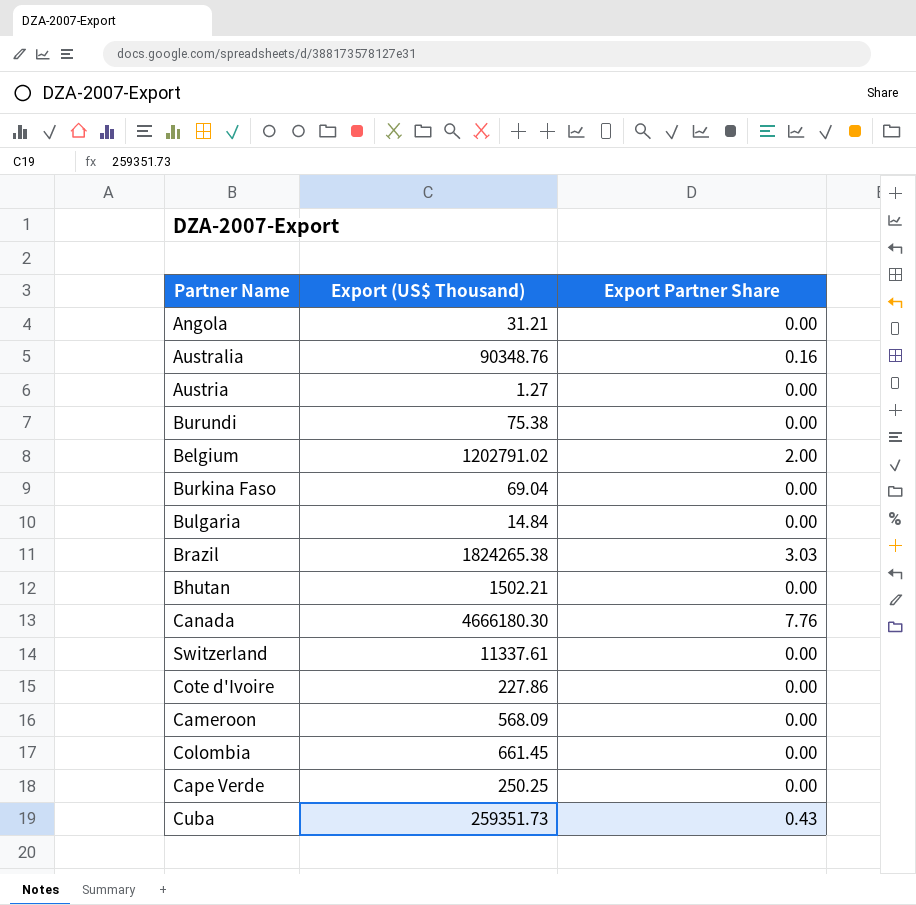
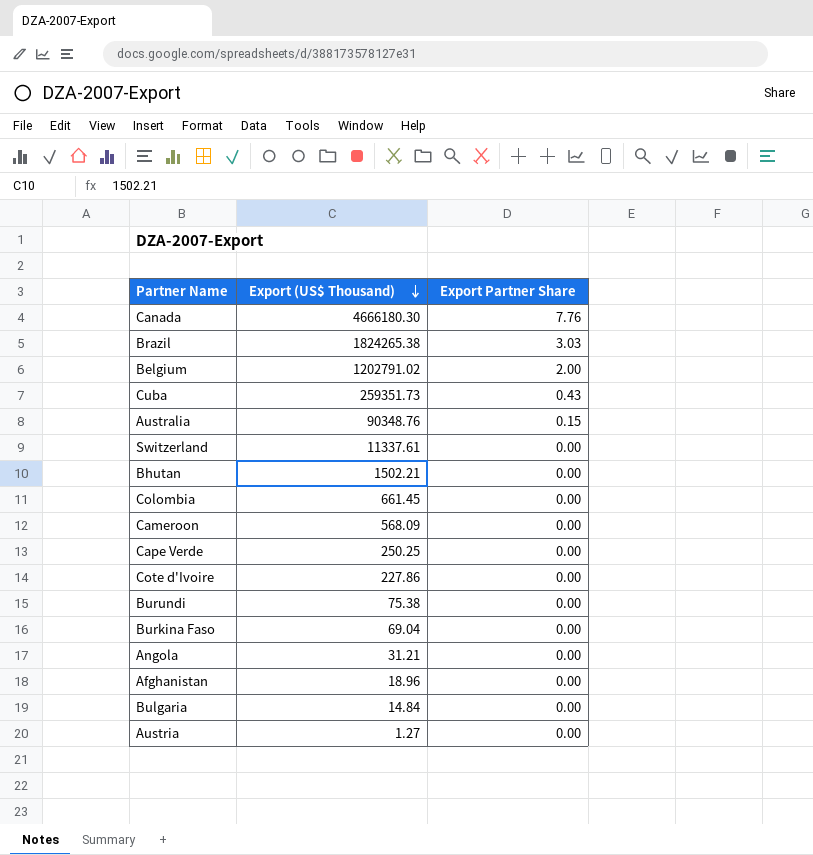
row order: none -> Export (US$ Thousand) descending
Australia | Export Partner Share: 0.16 -> 0.15
row Afghanistan: none -> 18.96 | 0.00

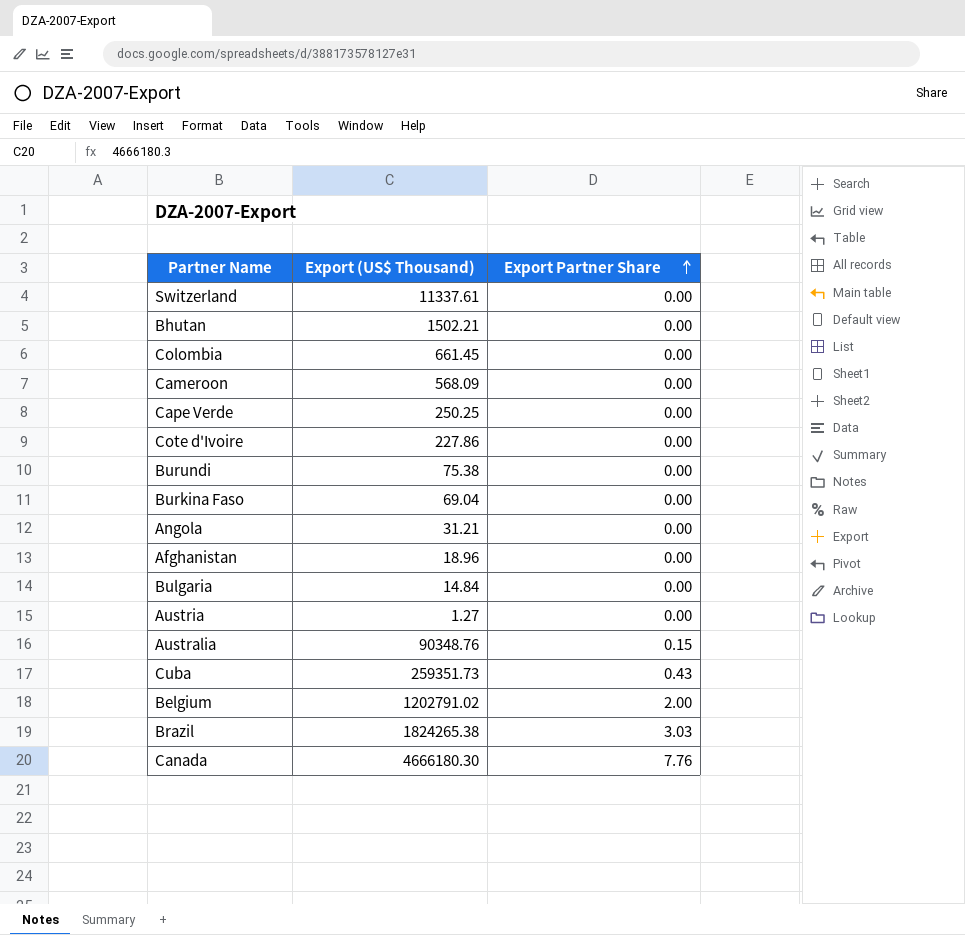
row order: Export (US$ Thousand) descending -> Export Partner Share ascending

